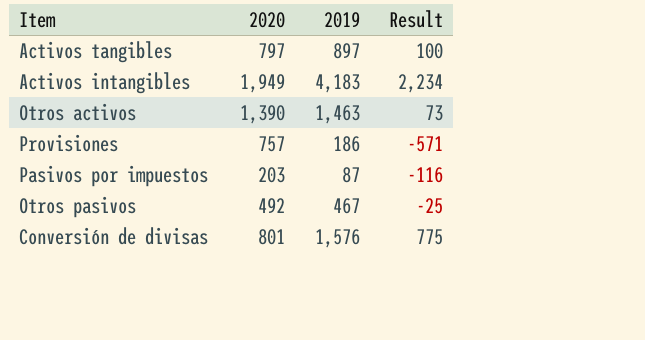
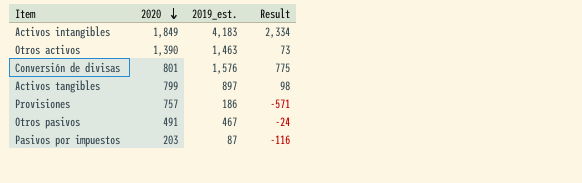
row order: none -> 2020 descending
column name: 2019 -> 2019_est.
Activos intangibles | 2020: 1,949 -> 1,849
Activos intangibles | Result: 2,234 -> 2,334
Activos tangibles | 2020: 797 -> 799
Activos tangibles | Result: 100 -> 98
Otros pasivos | 2020: 492 -> 491
Otros pasivos | Result: -25 -> -24

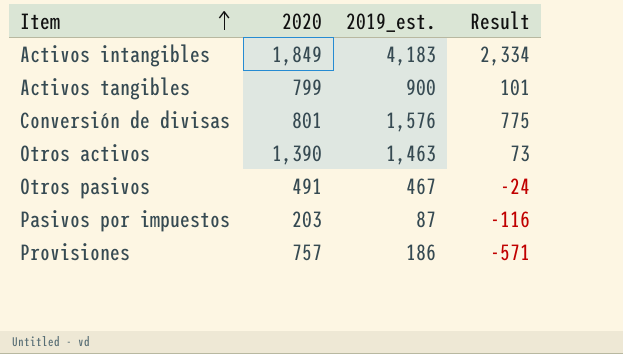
row order: 2020 descending -> Item ascending
Activos tangibles | 2019_est.: 897 -> 900
Activos tangibles | Result: 98 -> 101

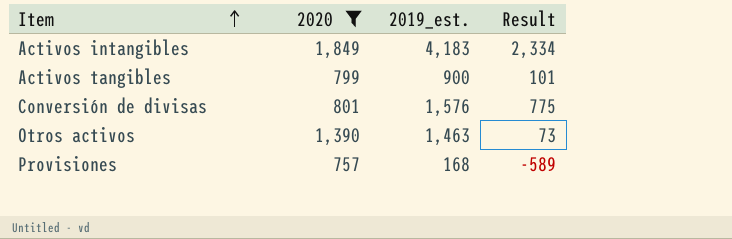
filter: none -> 2020 >= 757
Provisiones | 2019_est.: 186 -> 168
Provisiones | Result: -571 -> -589

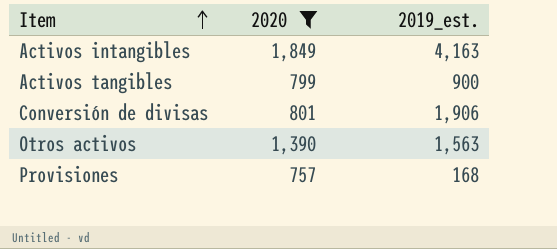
column Result | formula: [2019_est.] - [2020] -> none
Activos intangibles | 2019_est.: 4,183 -> 4,163
Conversión de divisas | 2019_est.: 1,576 -> 1,906
Otros activos | 2019_est.: 1,463 -> 1,563

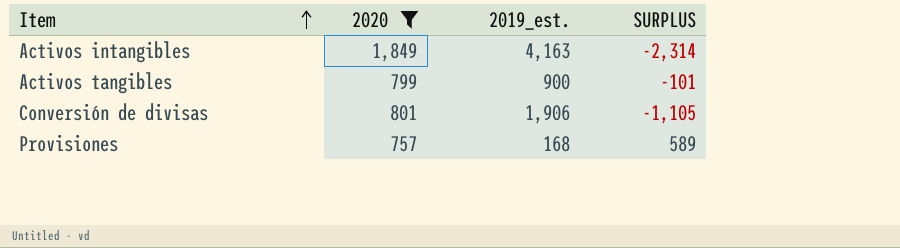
column SURPLUS | formula: none -> [2020] - [2019_est.]
row Otros activos: 1,390 | 1,563 -> none

